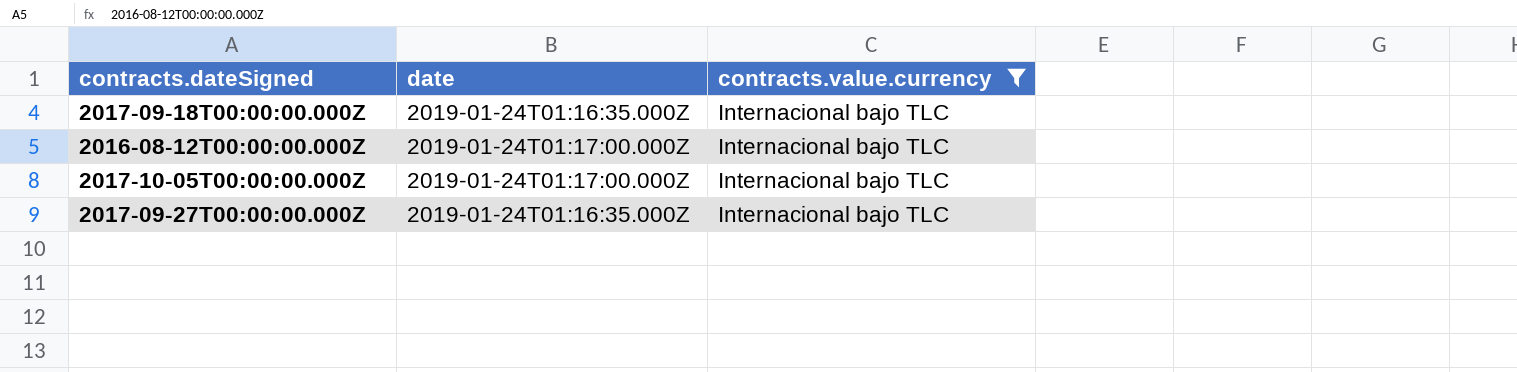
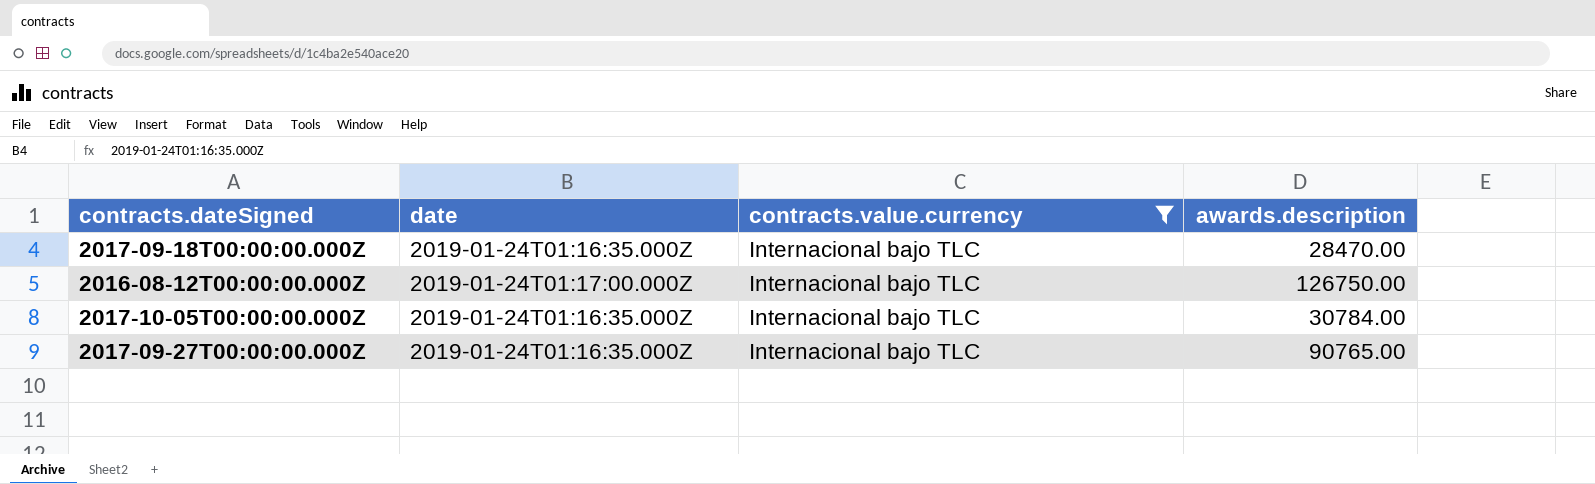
column awards.description | position: none -> 4
2017-10-05T00:00:00.000Z | date: 2019-01-24T01:17:00.000Z -> 2019-01-24T01:16:35.000Z

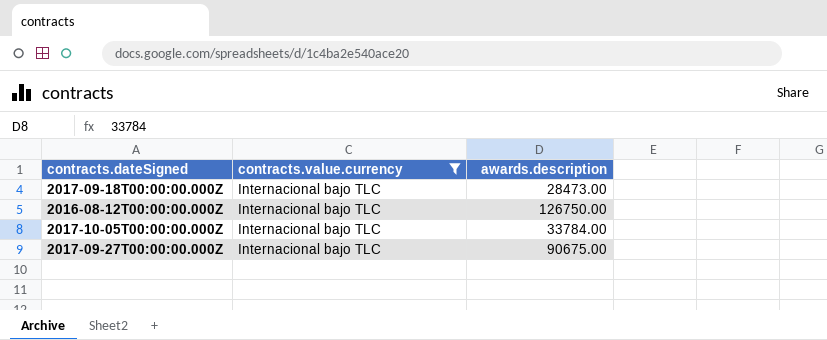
column date | position: 2 -> none
2017-09-18T00:00:00.000Z | awards.description: 28470.00 -> 28473.00
2017-10-05T00:00:00.000Z | awards.description: 30784.00 -> 33784.00
2017-09-27T00:00:00.000Z | awards.description: 90765.00 -> 90675.00

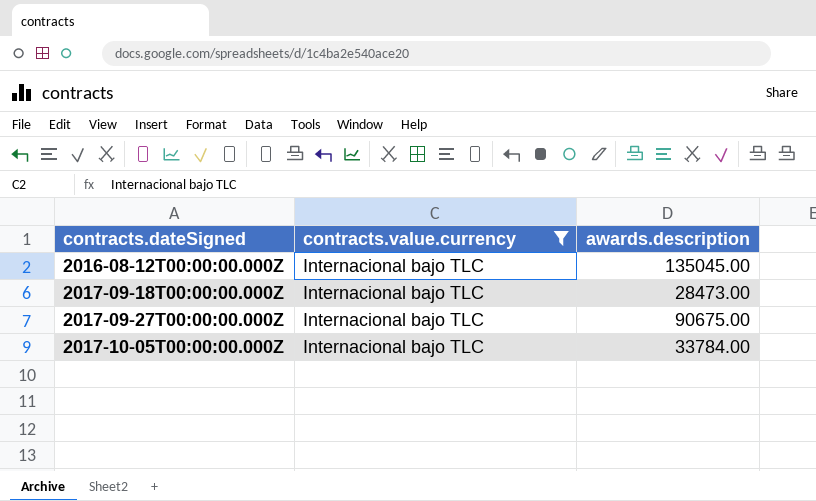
row order: none -> contracts.dateSigned ascending
2016-08-12T00:00:00.000Z | awards.description: 126750.00 -> 135045.00

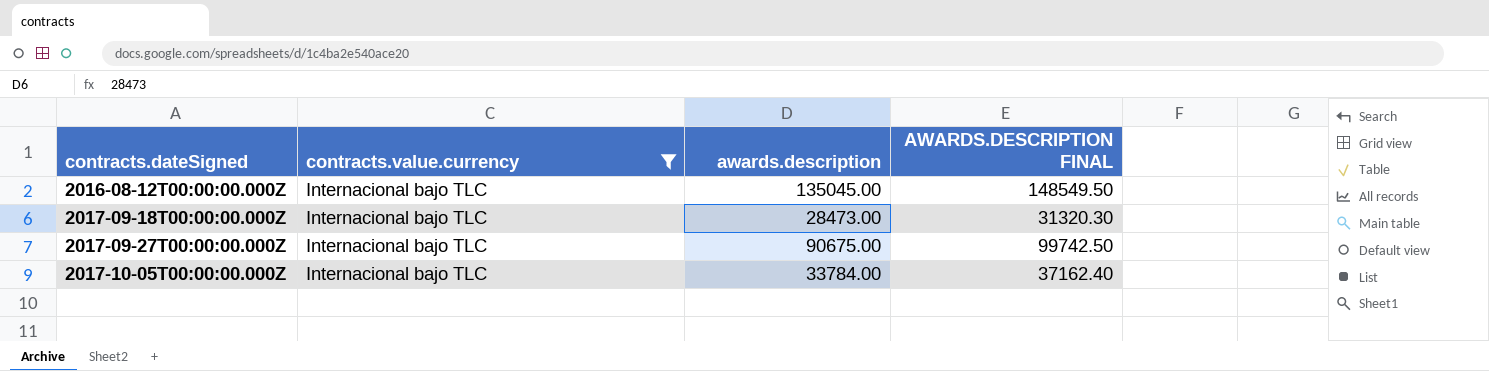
column AWARDS.DESCRIPTION FINAL | formula: none -> [awards.description] * 1.1

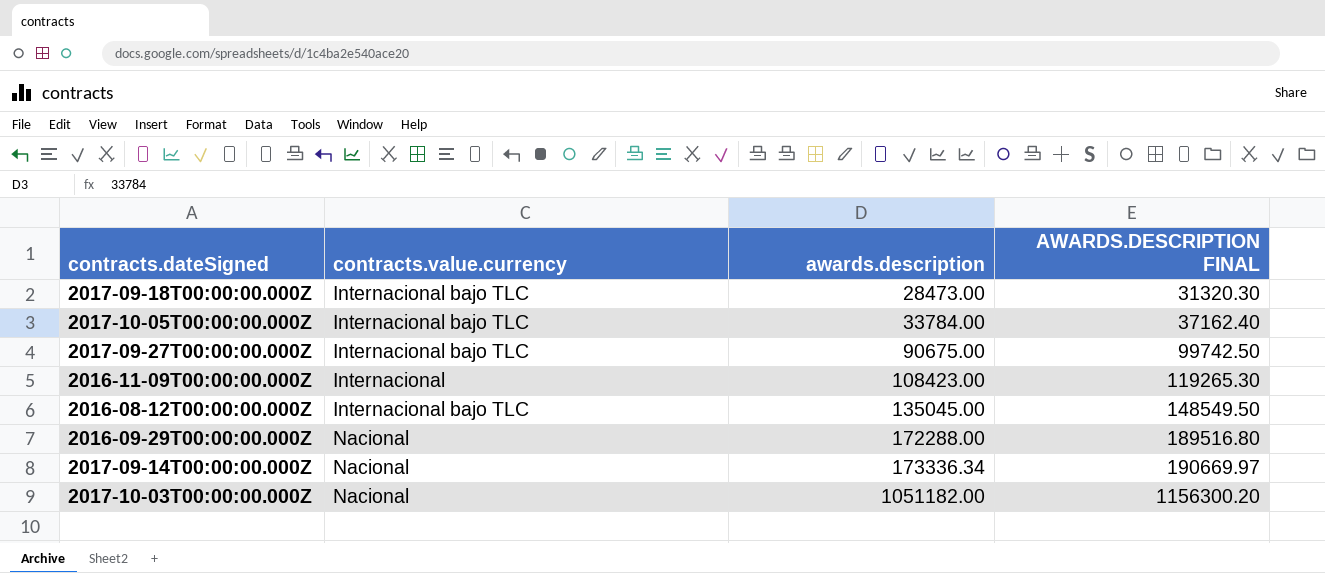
filter: contracts.value.currency = Internacional bajo TLC -> none
row order: contracts.dateSigned ascending -> awards.description ascending

